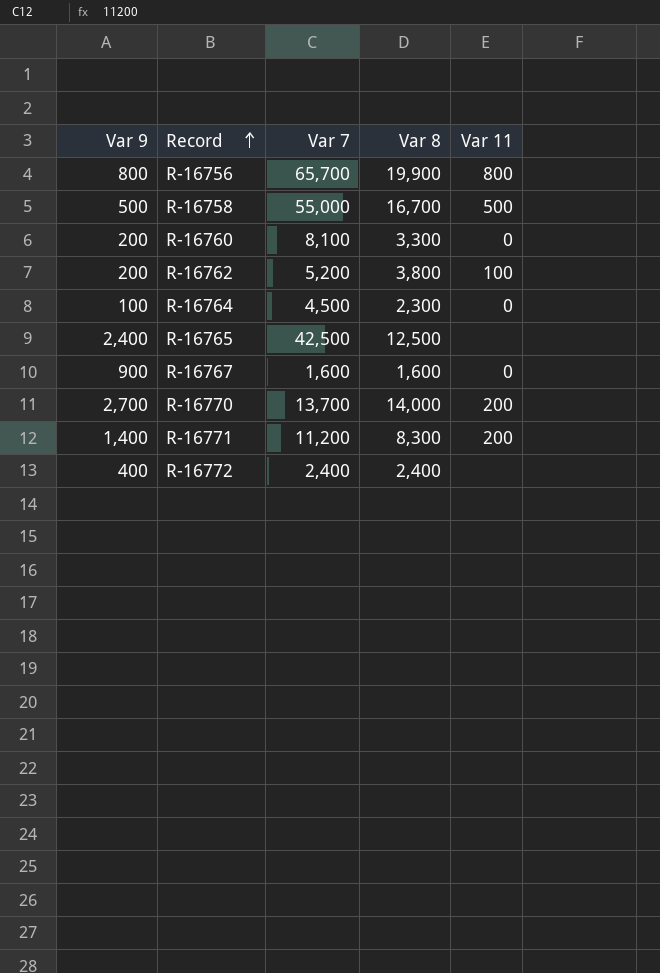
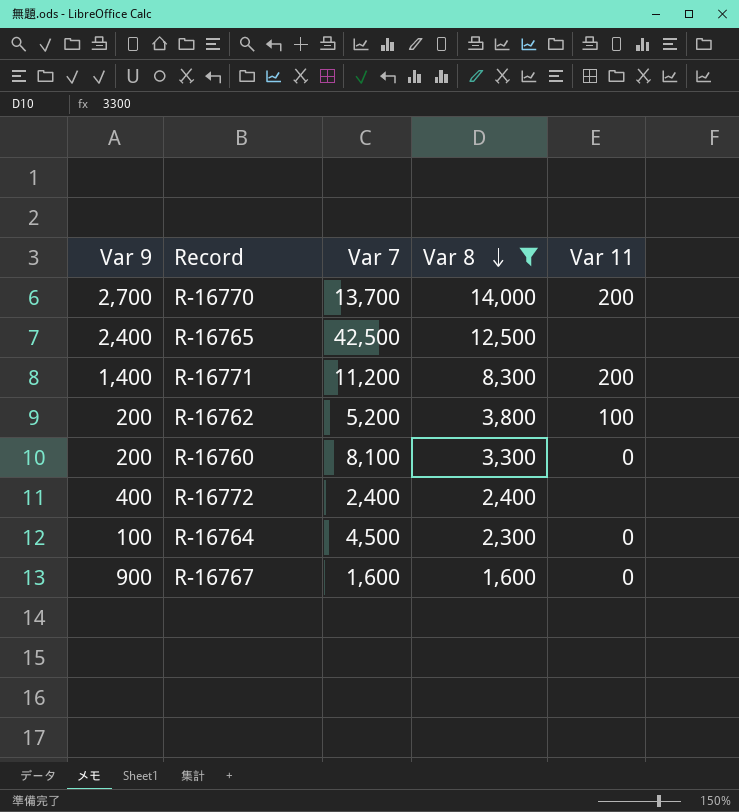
filter: none -> Var 8 <= 14,000
row order: Record ascending -> Var 8 descending

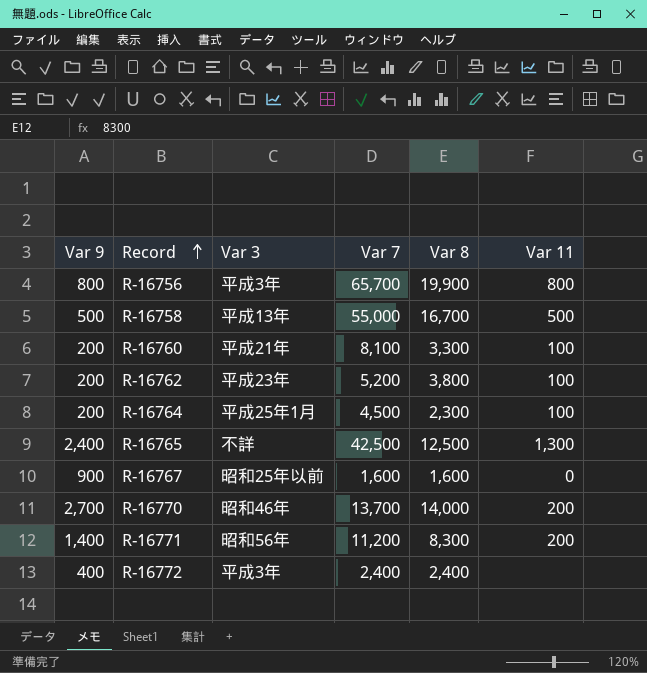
filter: Var 8 <= 14,000 -> none
row order: Var 8 descending -> Record ascending
column Var 3 | position: none -> 3
R-16760 | Var 11: 0 -> 100
R-16764 | Var 9: 100 -> 200
R-16764 | Var 11: 0 -> 100
R-16765 | Var 11: none -> 1,300

